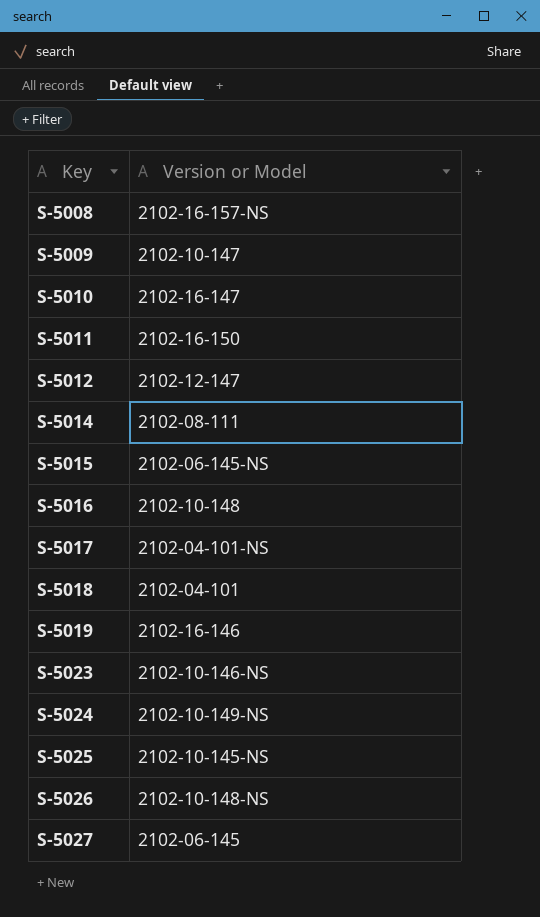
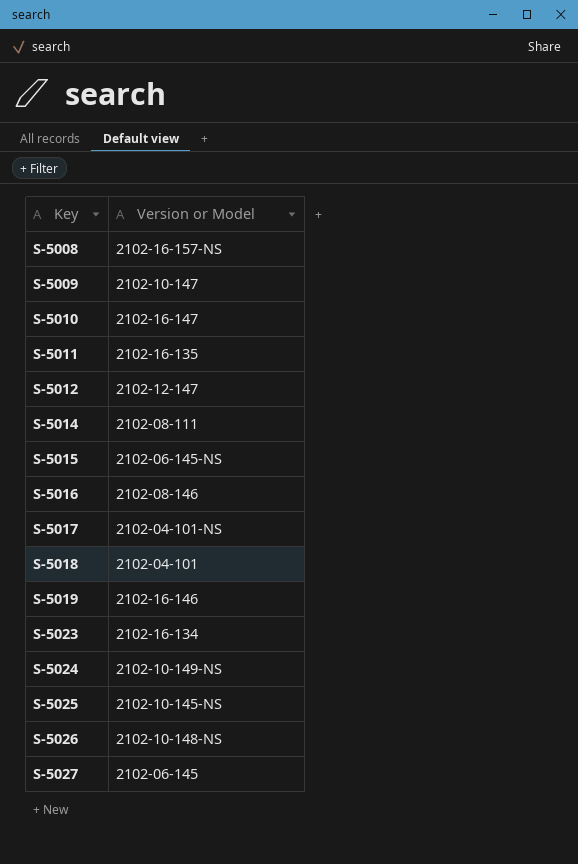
S-5011 | Version or Model: 2102-16-150 -> 2102-16-135
S-5016 | Version or Model: 2102-10-148 -> 2102-08-146
S-5023 | Version or Model: 2102-10-146-NS -> 2102-16-134

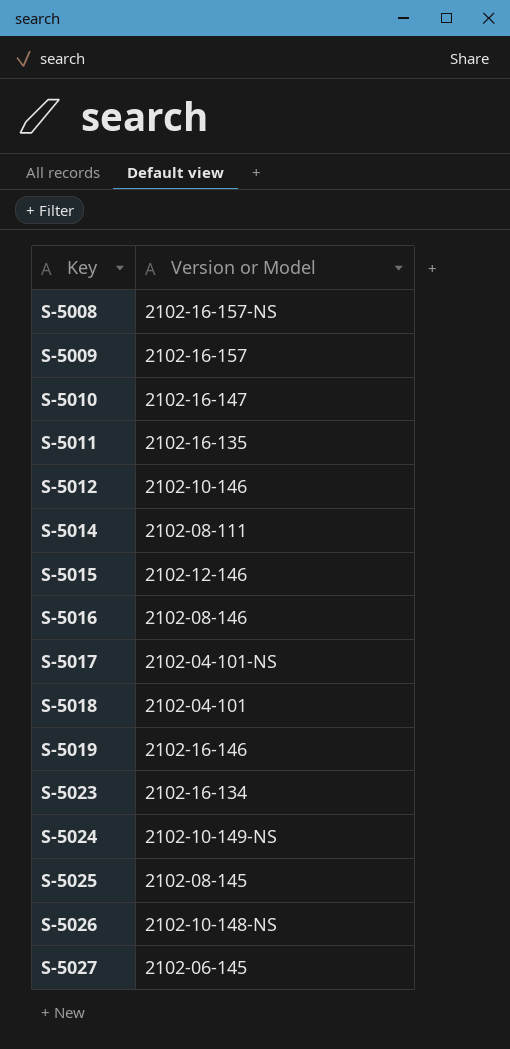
S-5009 | Version or Model: 2102-10-147 -> 2102-16-157
S-5012 | Version or Model: 2102-12-147 -> 2102-10-146
S-5015 | Version or Model: 2102-06-145-NS -> 2102-12-146
S-5025 | Version or Model: 2102-10-145-NS -> 2102-08-145

